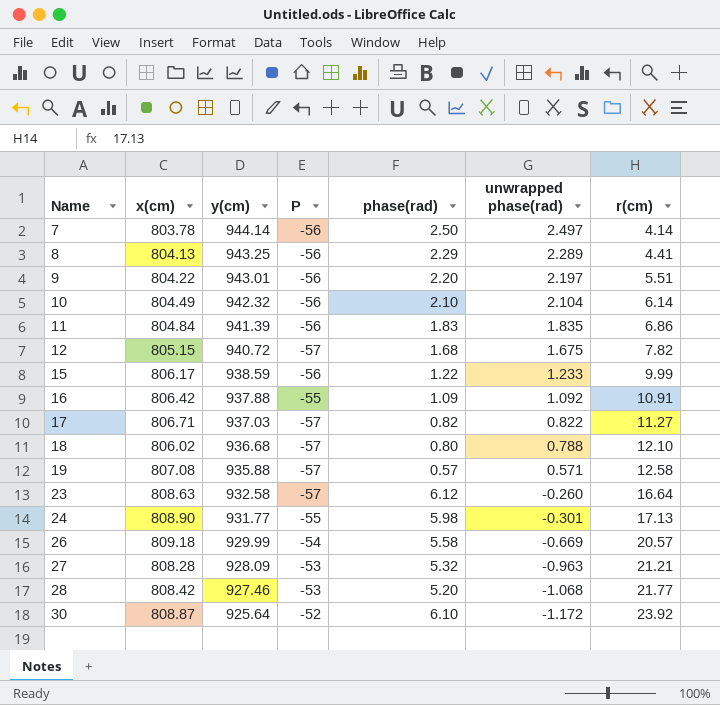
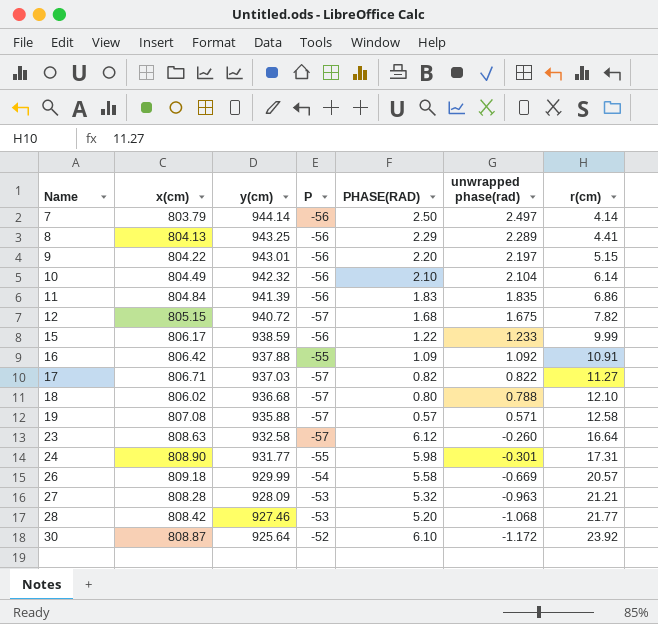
column name: phase(rad) -> PHASE(RAD)
7 | x(cm): 803.78 -> 803.79
9 | r(cm): 5.51 -> 5.15
24 | r(cm): 17.13 -> 17.31

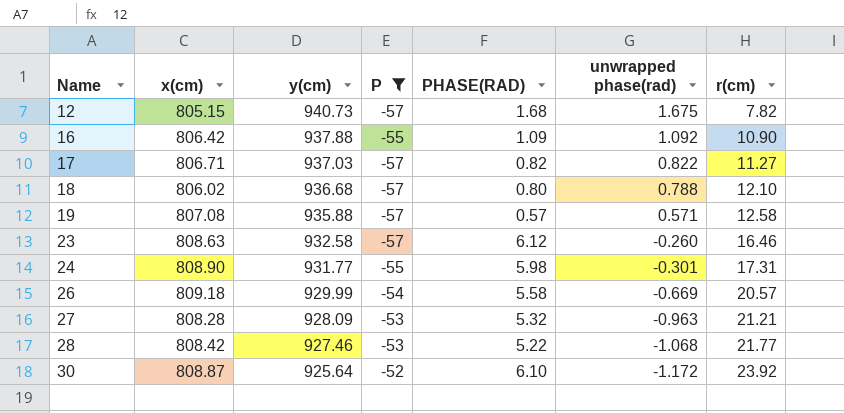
filter: none -> P != -56
12 | y(cm): 940.72 -> 940.73
16 | r(cm): 10.91 -> 10.90
23 | r(cm): 16.64 -> 16.46
28 | PHASE(RAD): 5.20 -> 5.22

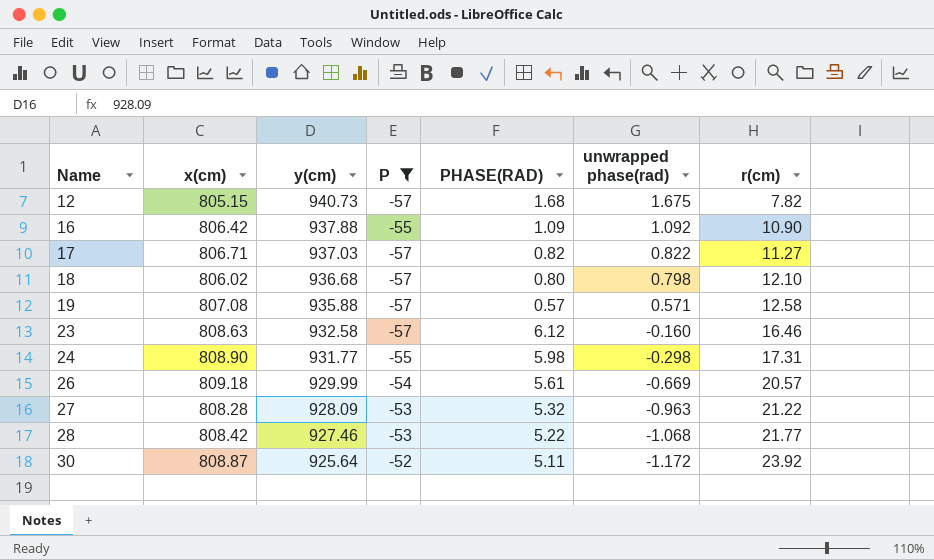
18 | unwrapped phase(rad): 0.788 -> 0.798
23 | unwrapped phase(rad): -0.260 -> -0.160
24 | unwrapped phase(rad): -0.301 -> -0.298
26 | PHASE(RAD): 5.58 -> 5.61
27 | r(cm): 21.21 -> 21.22
30 | PHASE(RAD): 6.10 -> 5.11

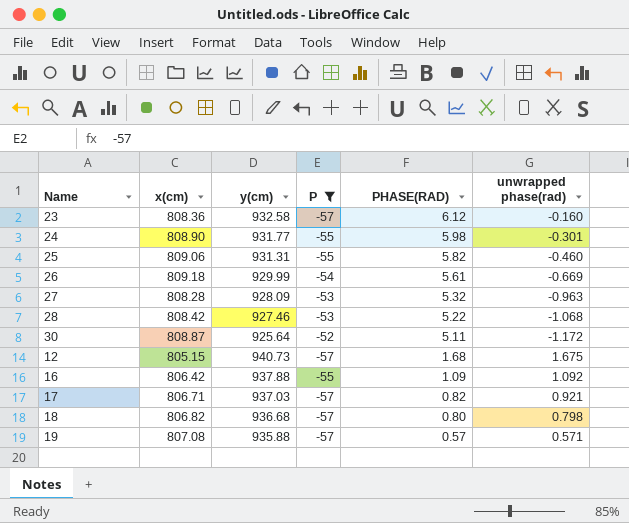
row order: Name ascending -> PHASE(RAD) descending
column r(cm) | position: 7 -> none
23 | x(cm): 808.63 -> 808.36
24 | unwrapped phase(rad): -0.298 -> -0.301
row 25: none -> 809.06 | 931.31 | -55 | 5.82 | -0.460
17 | unwrapped phase(rad): 0.822 -> 0.921
18 | x(cm): 806.02 -> 806.82

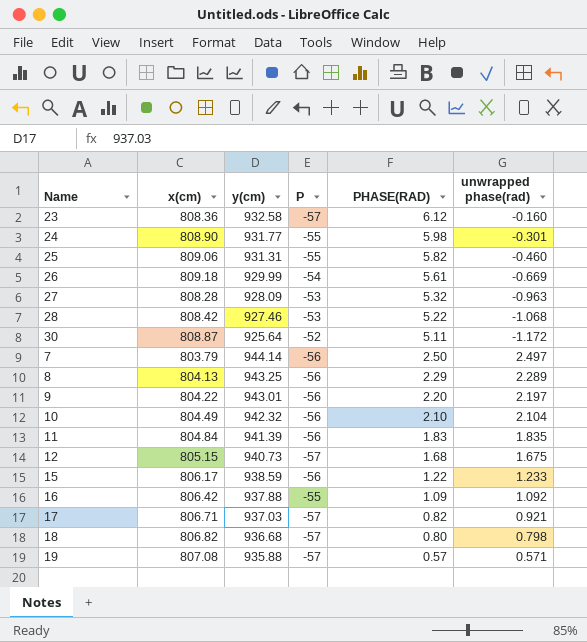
filter: P != -56 -> none

